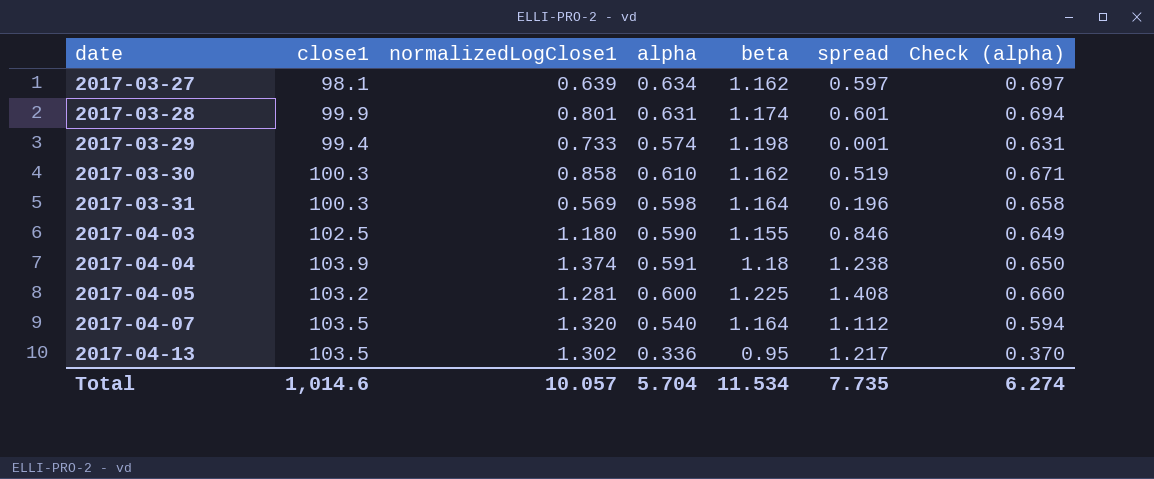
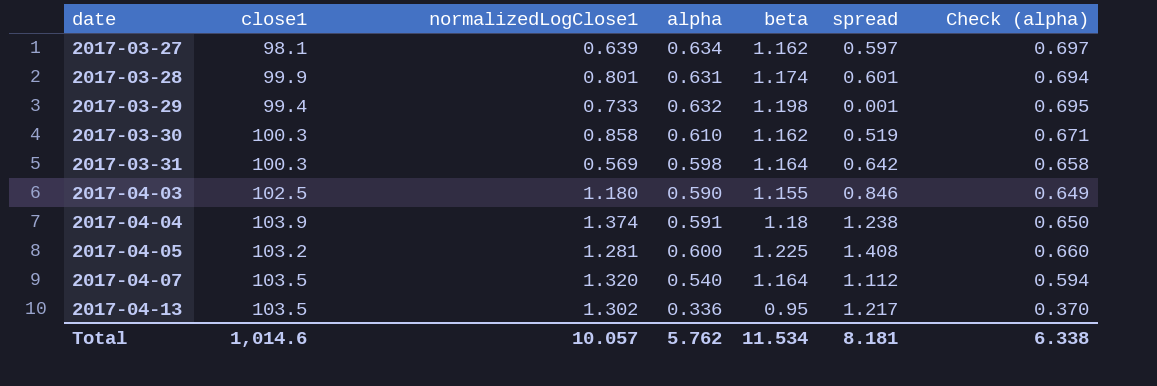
2017-03-29 | alpha: 0.574 -> 0.632
2017-03-29 | Check (alpha): 0.631 -> 0.695
2017-03-31 | spread: 0.196 -> 0.642
Total | alpha: 5.704 -> 5.762
Total | spread: 7.735 -> 8.181
Total | Check (alpha): 6.274 -> 6.338

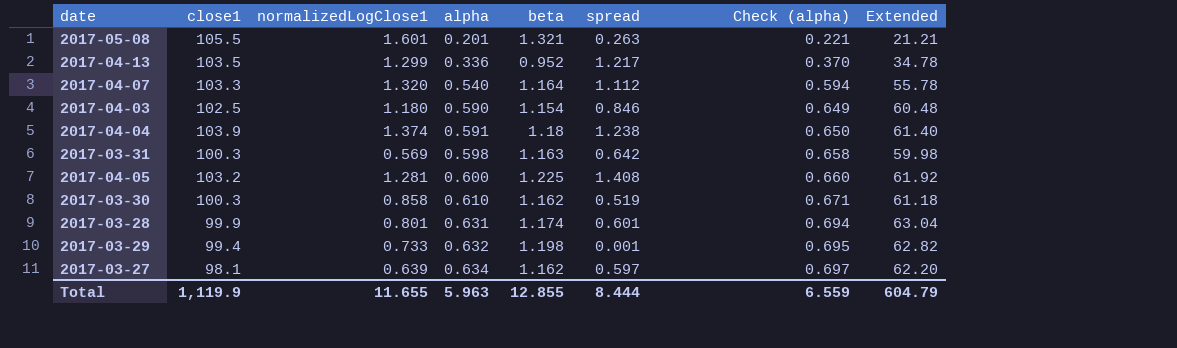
row order: date ascending -> alpha ascending
column Extended | formula: none -> [close1] * [alpha]
row 2017-05-08: none -> 105.5 | 1.601 | 0.201 | 1.321 | 0.263 | 0.221 | 21.21
2017-04-13 | normalizedLogClose1: 1.302 -> 1.299
2017-04-13 | beta: 0.95 -> 0.952
2017-04-07 | close1: 103.5 -> 103.3
2017-04-03 | beta: 1.155 -> 1.154
2017-03-31 | beta: 1.164 -> 1.163
Total | close1: 1,014.6 -> 1,119.9
Total | normalizedLogClose1: 10.057 -> 11.655
Total | alpha: 5.762 -> 5.963
Total | beta: 11.534 -> 12.855
Total | spread: 8.181 -> 8.444
Total | Check (alpha): 6.338 -> 6.559

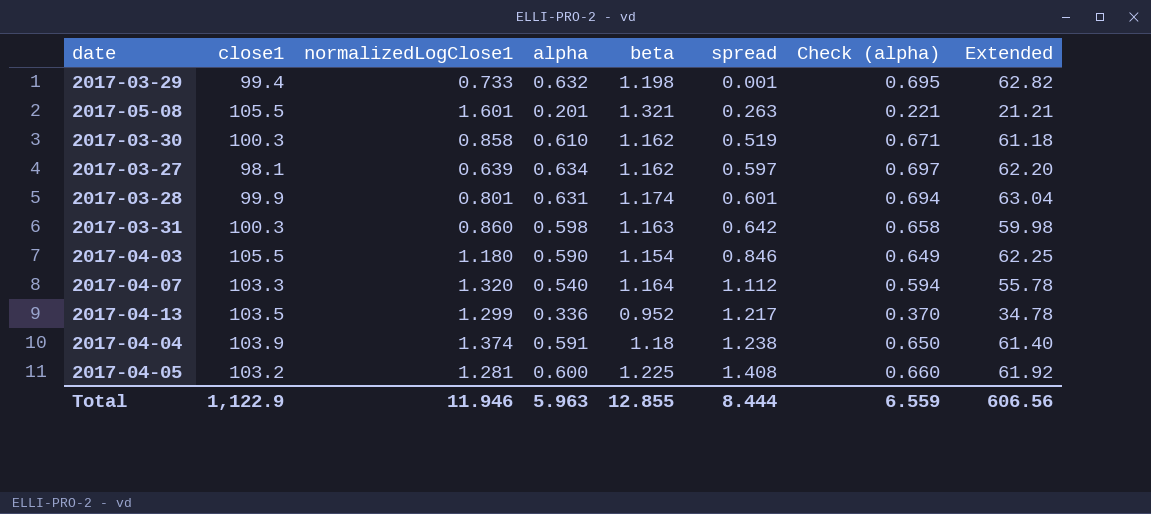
row order: alpha ascending -> spread ascending
2017-03-31 | normalizedLogClose1: 0.569 -> 0.860
2017-04-03 | close1: 102.5 -> 105.5
2017-04-03 | Extended: 60.48 -> 62.25
Total | close1: 1,119.9 -> 1,122.9
Total | normalizedLogClose1: 11.655 -> 11.946
Total | Extended: 604.79 -> 606.56

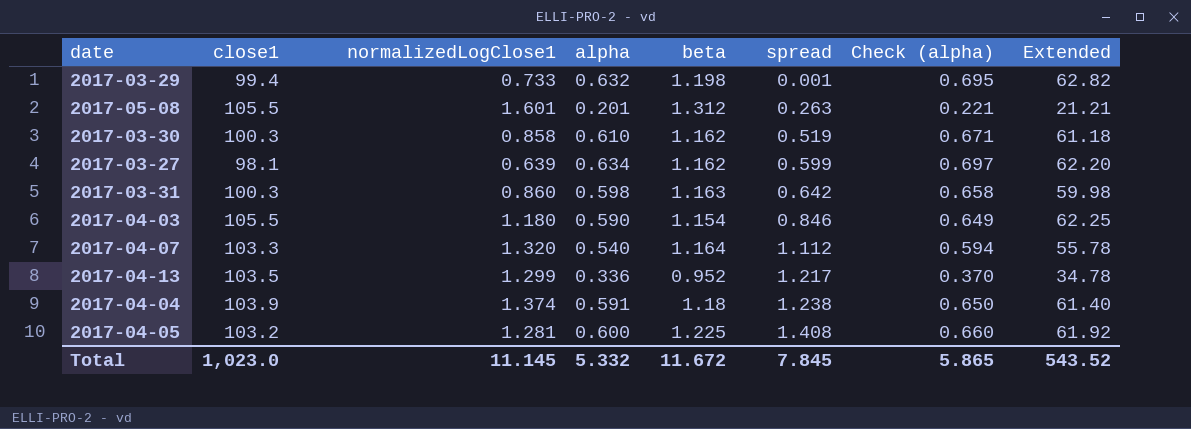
row 2017-03-28: 99.9 | 0.801 | 0.631 | 1.174 | 0.601 | 0.694 | 63.04 -> none
2017-05-08 | beta: 1.321 -> 1.312
2017-03-27 | spread: 0.597 -> 0.599
Total | close1: 1,122.9 -> 1,023.0
Total | normalizedLogClose1: 11.946 -> 11.145
Total | alpha: 5.963 -> 5.332
Total | beta: 12.855 -> 11.672
Total | spread: 8.444 -> 7.845
Total | Check (alpha): 6.559 -> 5.865
Total | Extended: 606.56 -> 543.52

